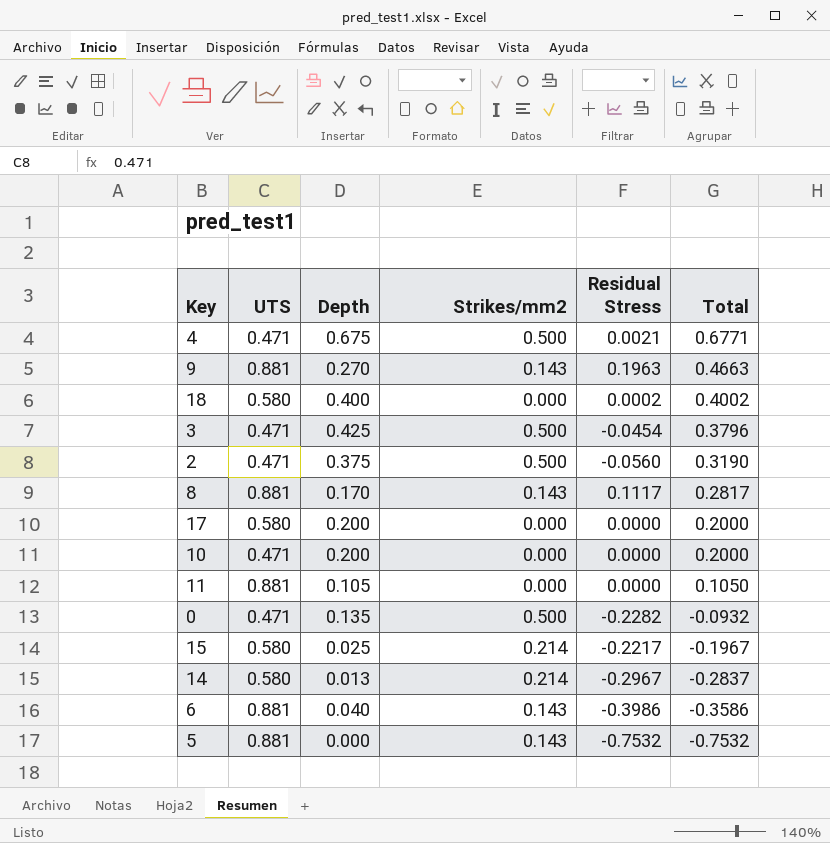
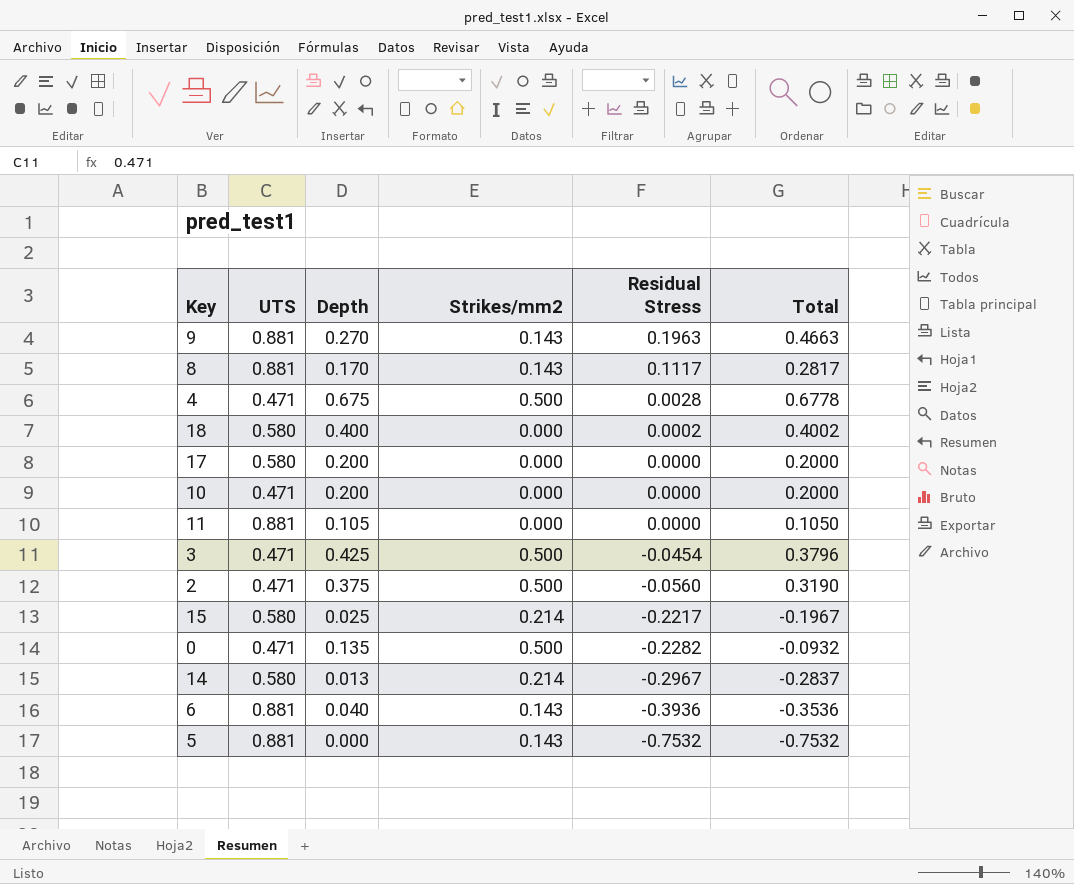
row order: Total descending -> Residual Stress descending
4 | Residual Stress: 0.0021 -> 0.0028
4 | Total: 0.6771 -> 0.6778
6 | Residual Stress: -0.3986 -> -0.3936
6 | Total: -0.3586 -> -0.3536

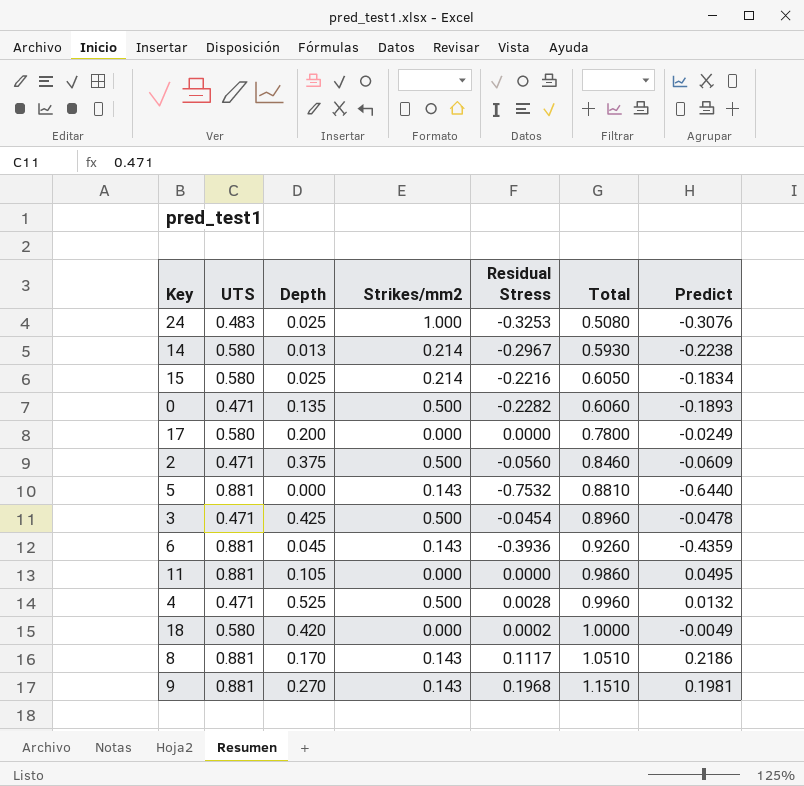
row order: Residual Stress descending -> Total ascending
column Total | formula: [Depth] + [Residual Stress] -> [UTS] + [Depth]
column Predict | position: none -> 7
row 10: 0.471 | 0.200 | 0.000 | 0.0000 | 0.2000 -> none
row 24: none -> 0.483 | 0.025 | 1.000 | -0.3253 | 0.5080 | -0.3076
15 | Residual Stress: -0.2217 -> -0.2216
6 | Depth: 0.040 -> 0.045
4 | Depth: 0.675 -> 0.525
18 | Depth: 0.400 -> 0.420
9 | Residual Stress: 0.1963 -> 0.1968

